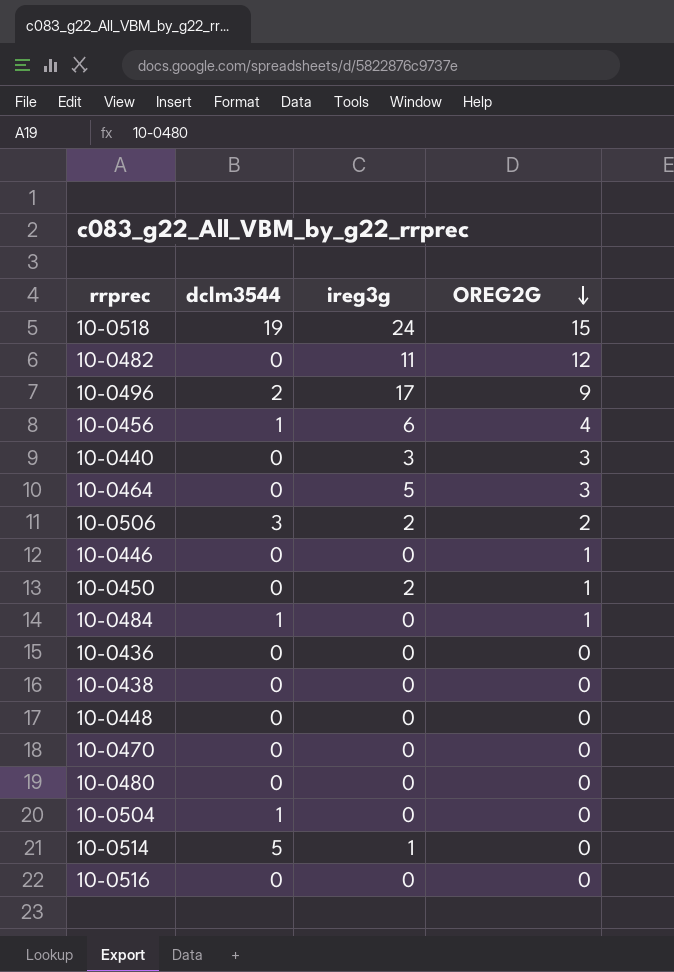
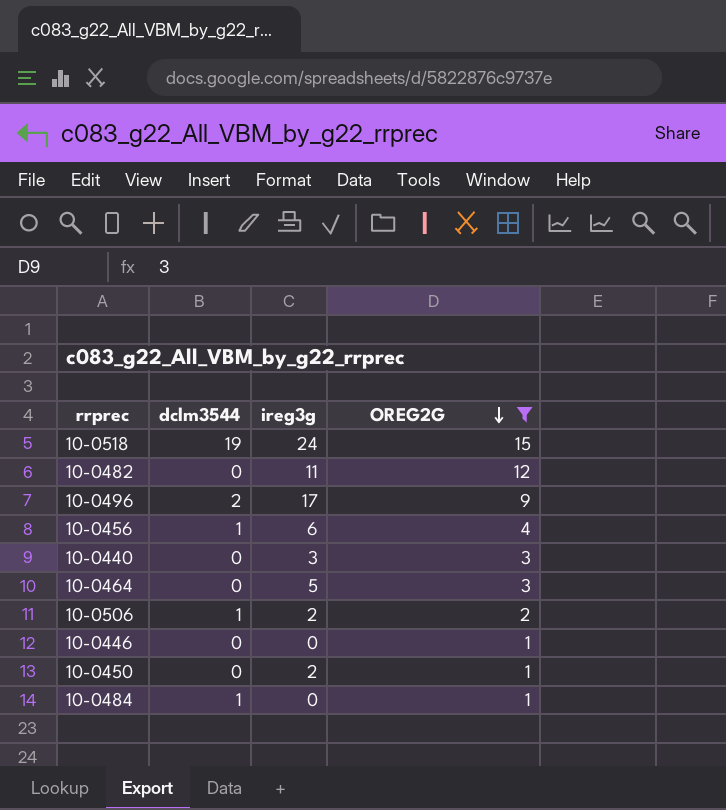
filter: none -> OREG2G != 0
10-0506 | dclm3544: 3 -> 1

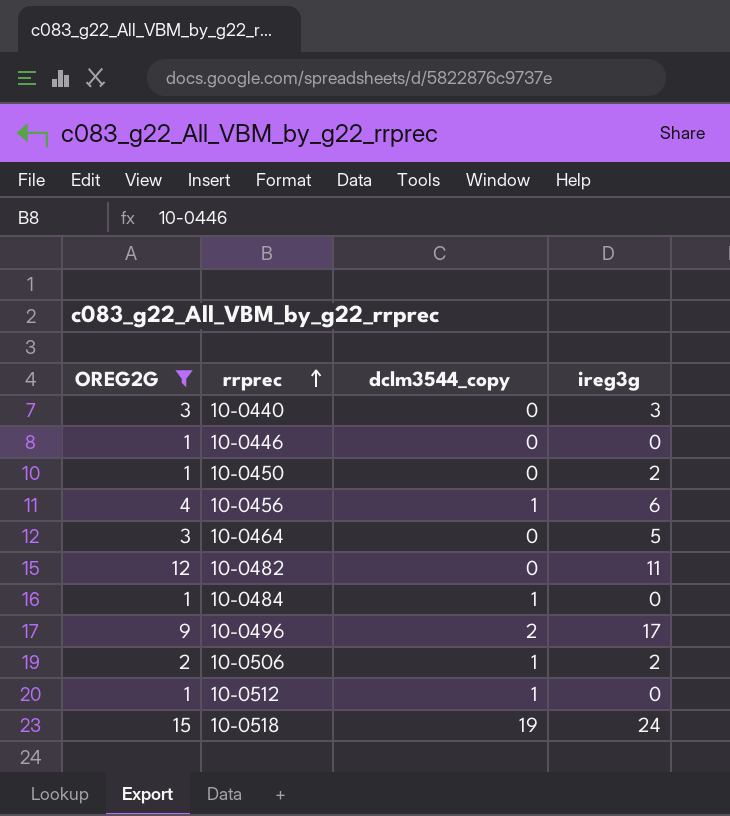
row order: OREG2G descending -> rrprec ascending
column OREG2G | position: 4 -> 1
column name: dclm3544 -> dclm3544_copy
row 10-0512: none -> 1 | 1 | 0

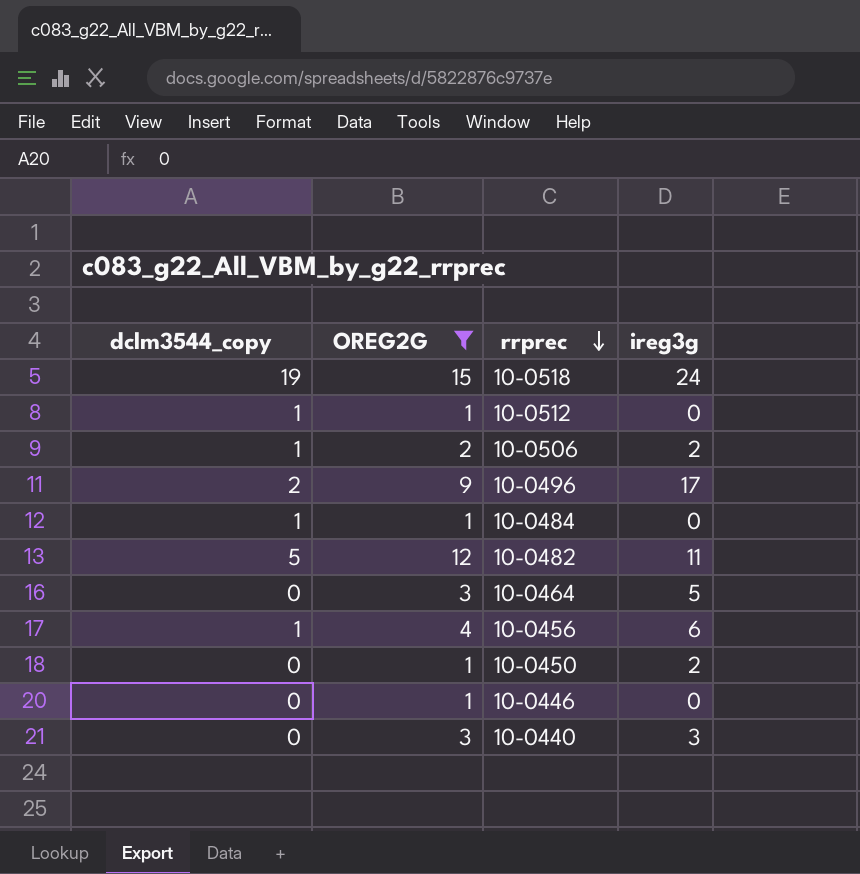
row order: rrprec ascending -> rrprec descending
column dclm3544_copy | position: 3 -> 1
10-0482 | dclm3544_copy: 0 -> 5

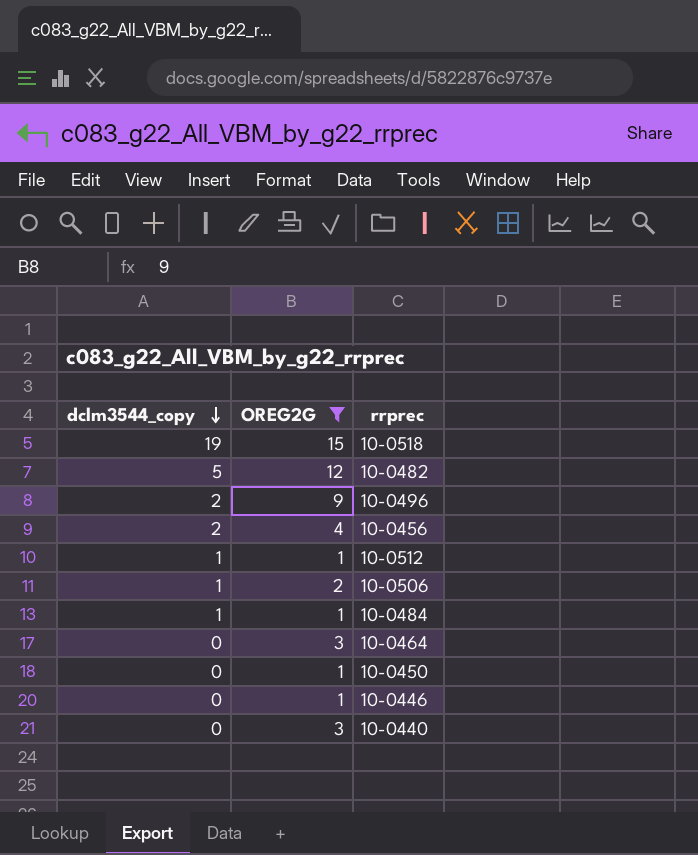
row order: rrprec descending -> dclm3544_copy descending
column ireg3g | position: 4 -> none
10-0456 | dclm3544_copy: 1 -> 2

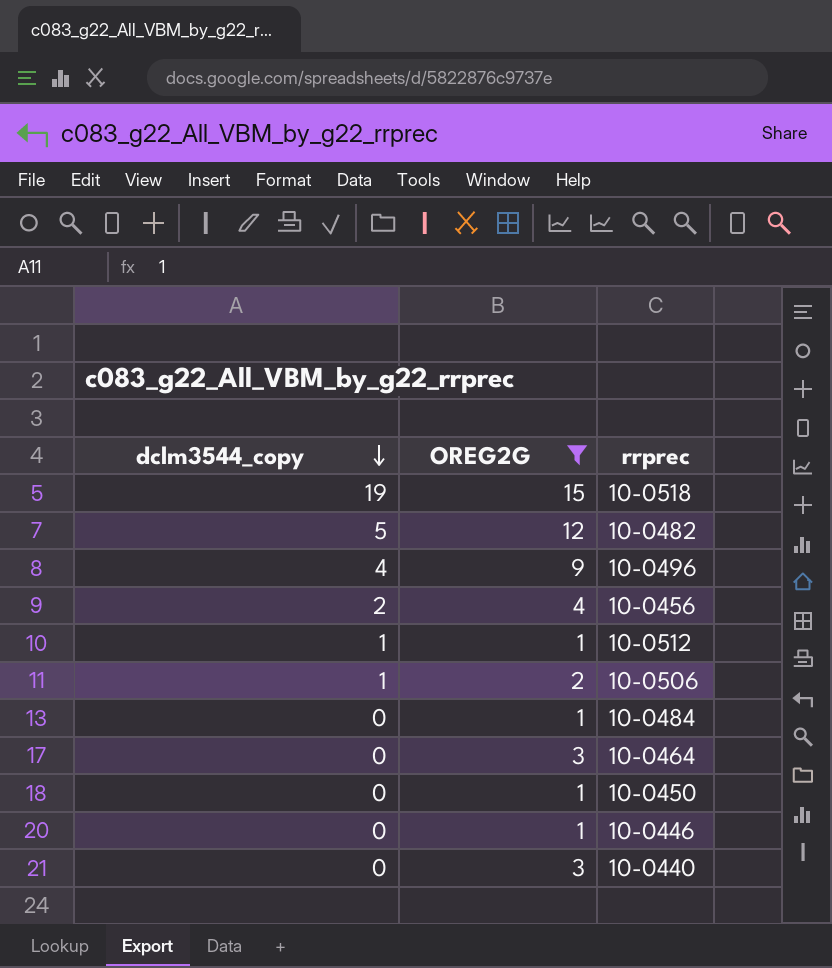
10-0496 | dclm3544_copy: 2 -> 4
10-0484 | dclm3544_copy: 1 -> 0

